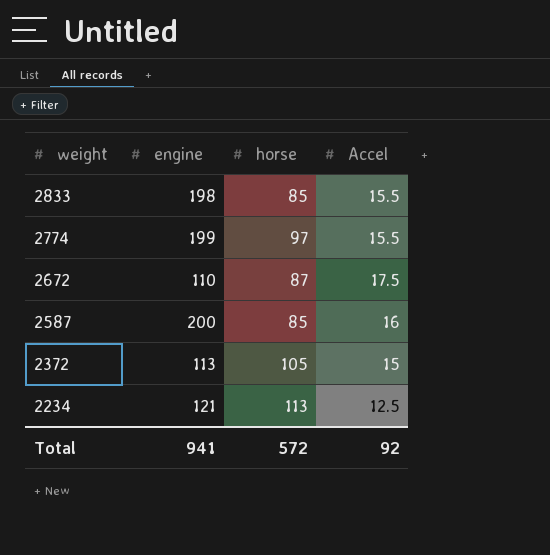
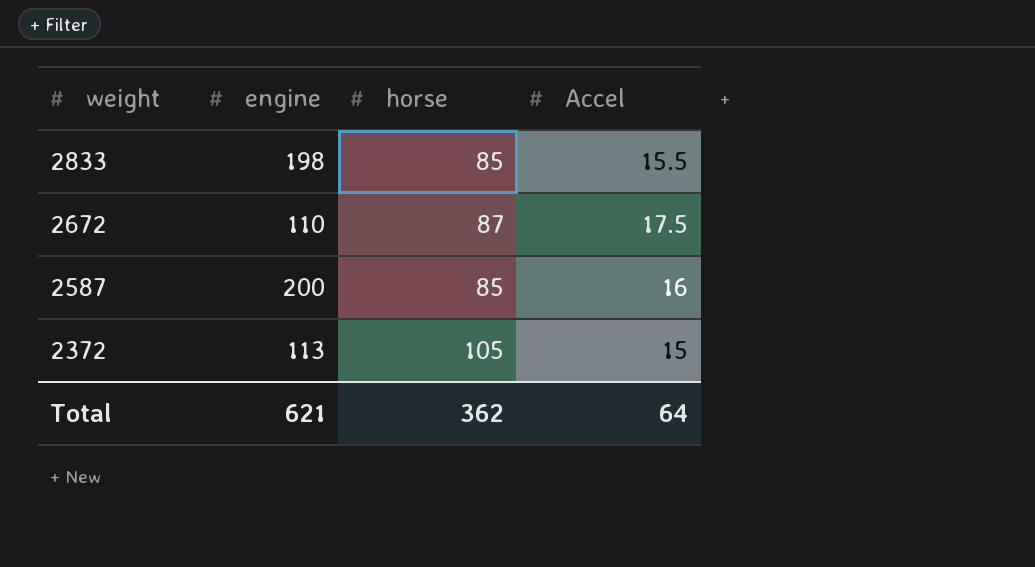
row 2774: 199 | 97 | 15.5 -> none
row 2234: 121 | 113 | 12.5 -> none
Total | engine: 941 -> 621
Total | horse: 572 -> 362
Total | Accel: 92 -> 64

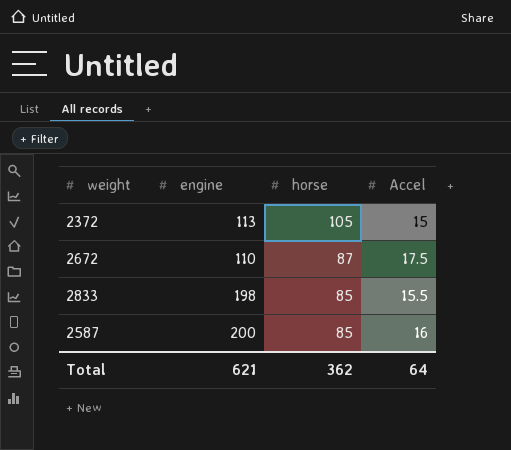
row order: weight descending -> horse descending

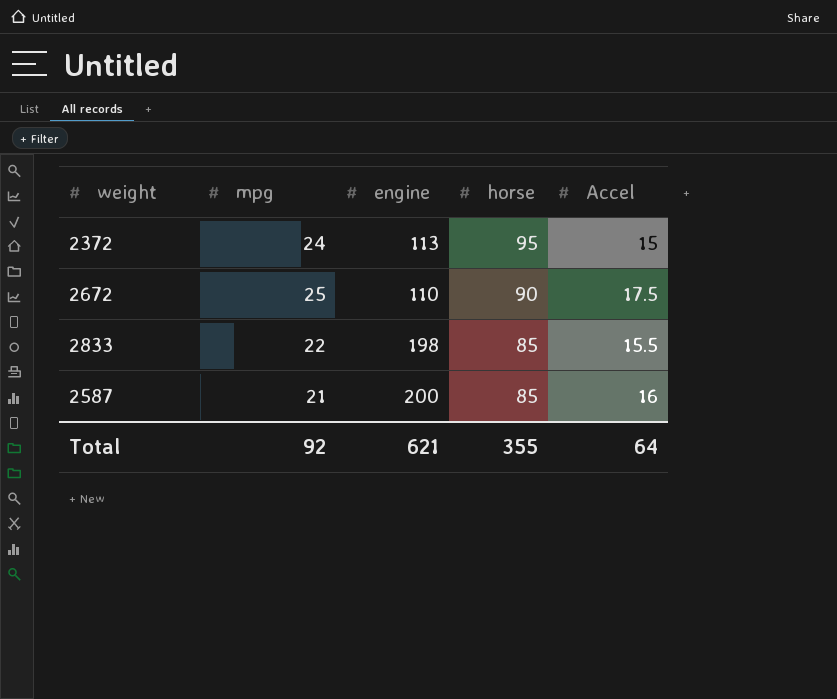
column mpg | position: none -> 2
2372 | horse: 105 -> 95
2672 | horse: 87 -> 90
Total | horse: 362 -> 355

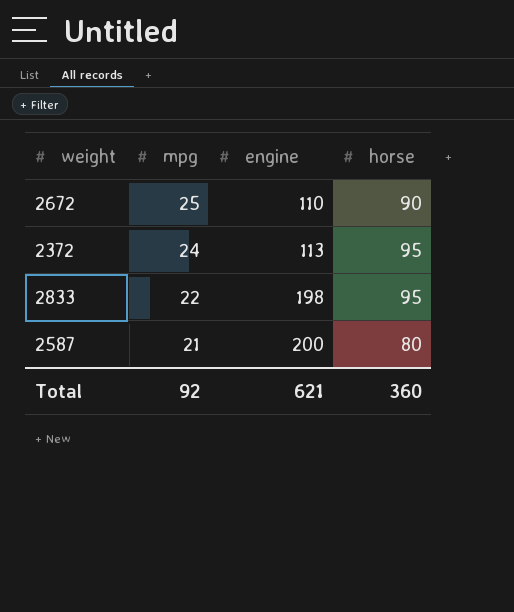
row order: horse descending -> mpg descending
column Accel | position: 5 -> none
2833 | horse: 85 -> 95
2587 | horse: 85 -> 80
Total | horse: 355 -> 360

